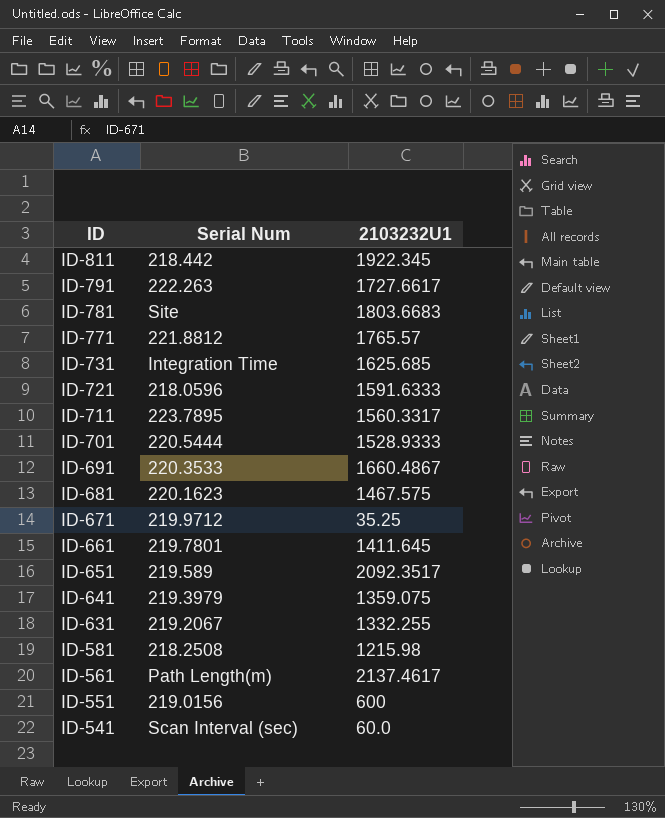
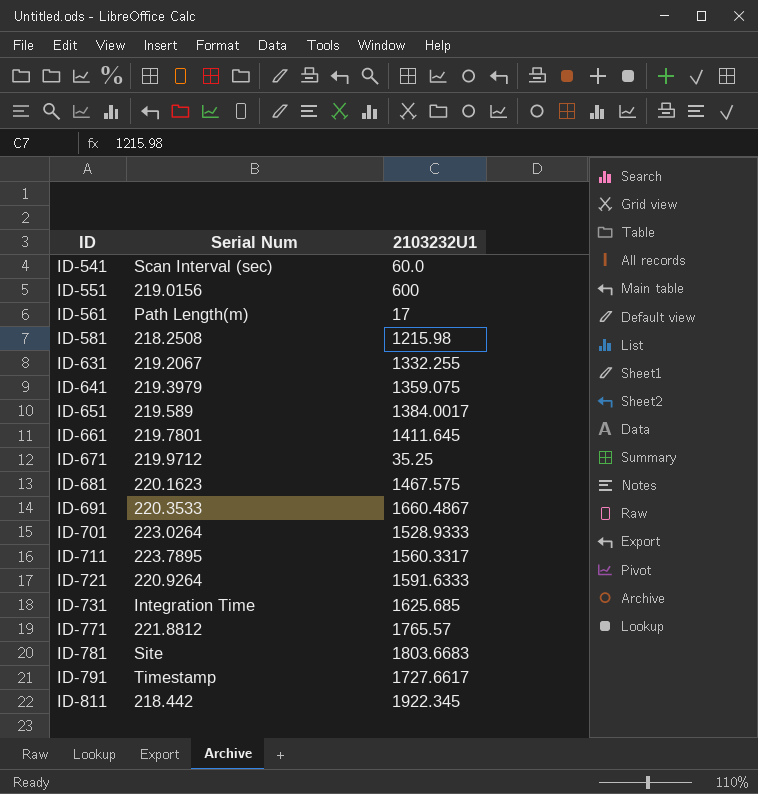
row order: ID descending -> ID ascending
ID-561 | 2103232U1: 2137.4617 -> 17
ID-651 | 2103232U1: 2092.3517 -> 1384.0017
ID-701 | Serial Num: 220.5444 -> 223.0264
ID-721 | Serial Num: 218.0596 -> 220.9264
ID-791 | Serial Num: 222.263 -> Timestamp

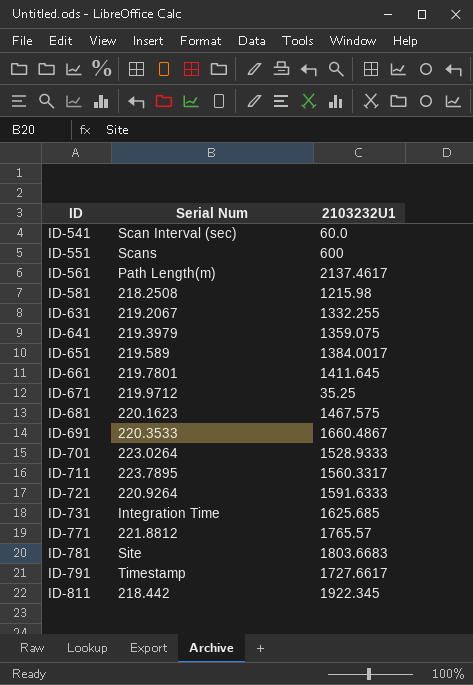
ID-551 | Serial Num: 219.0156 -> Scans
ID-561 | 2103232U1: 17 -> 2137.4617

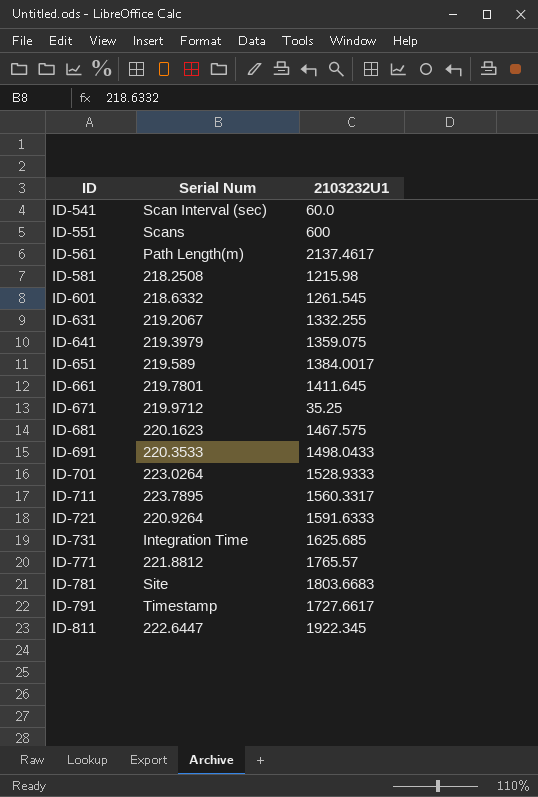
row ID-601: none -> 218.6332 | 1261.545
ID-691 | 2103232U1: 1660.4867 -> 1498.0433
ID-811 | Serial Num: 218.442 -> 222.6447

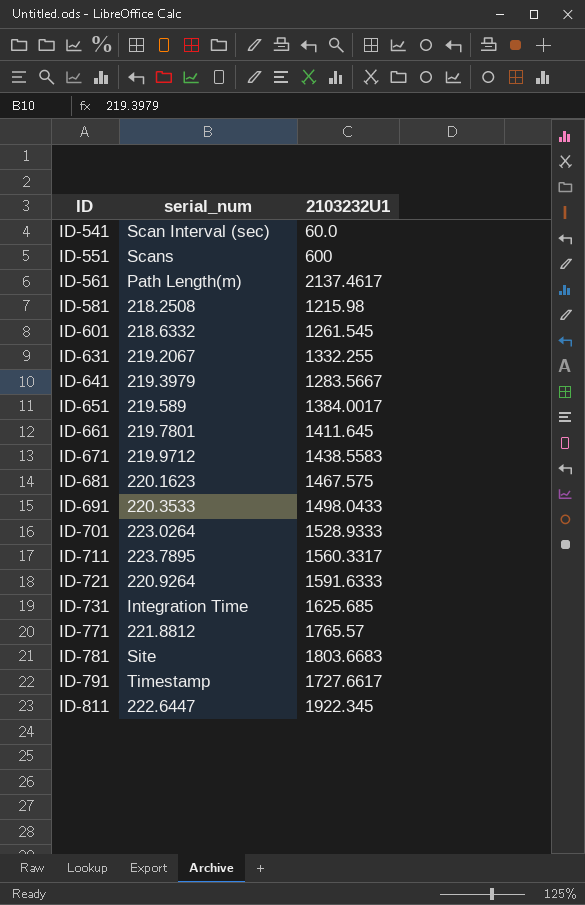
column name: Serial Num -> serial_num
ID-641 | 2103232U1: 1359.075 -> 1283.5667
ID-671 | 2103232U1: 35.25 -> 1438.5583

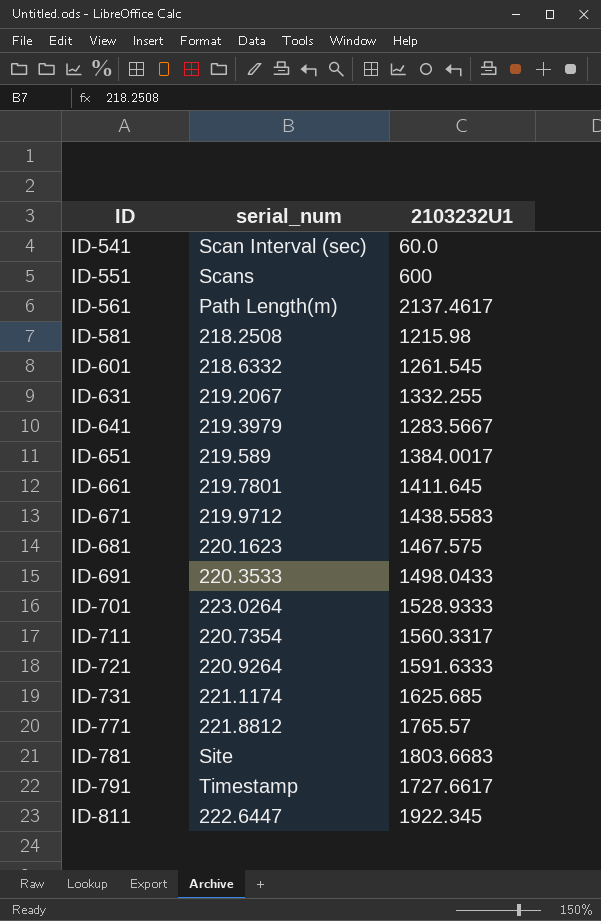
ID-711 | serial_num: 223.7895 -> 220.7354
ID-731 | serial_num: Integration Time -> 221.1174

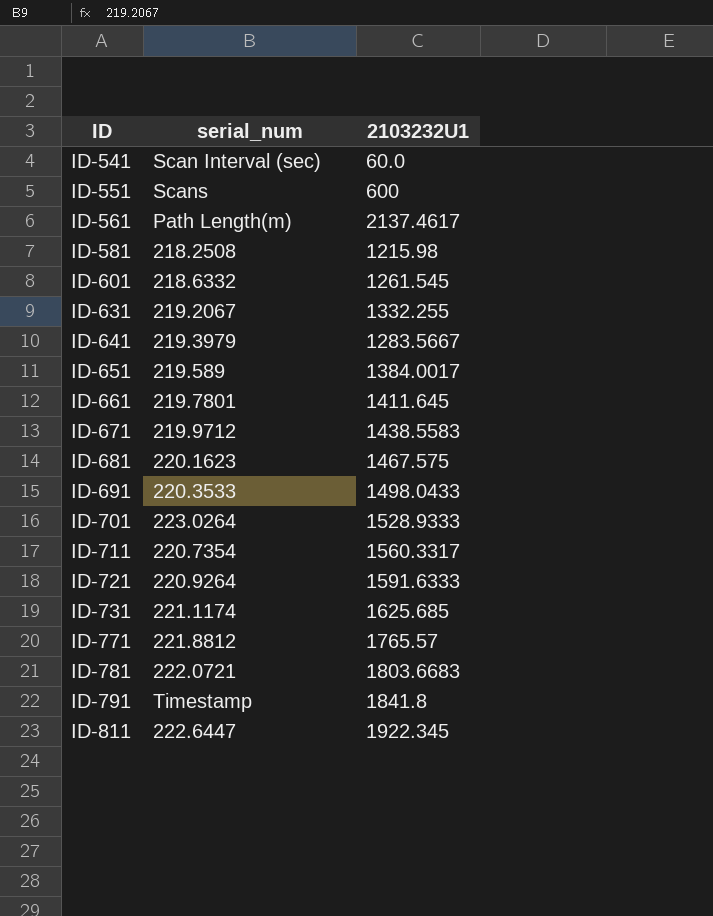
ID-781 | serial_num: Site -> 222.0721
ID-791 | 2103232U1: 1727.6617 -> 1841.8

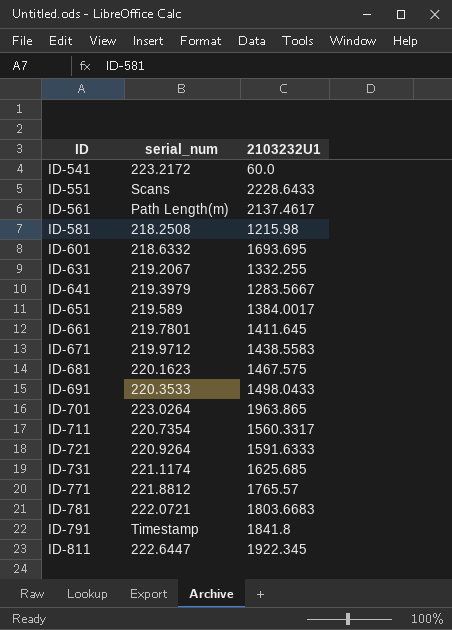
ID-541 | serial_num: Scan Interval (sec) -> 223.2172
ID-551 | 2103232U1: 600 -> 2228.6433
ID-601 | 2103232U1: 1261.545 -> 1693.695
ID-701 | 2103232U1: 1528.9333 -> 1963.865

